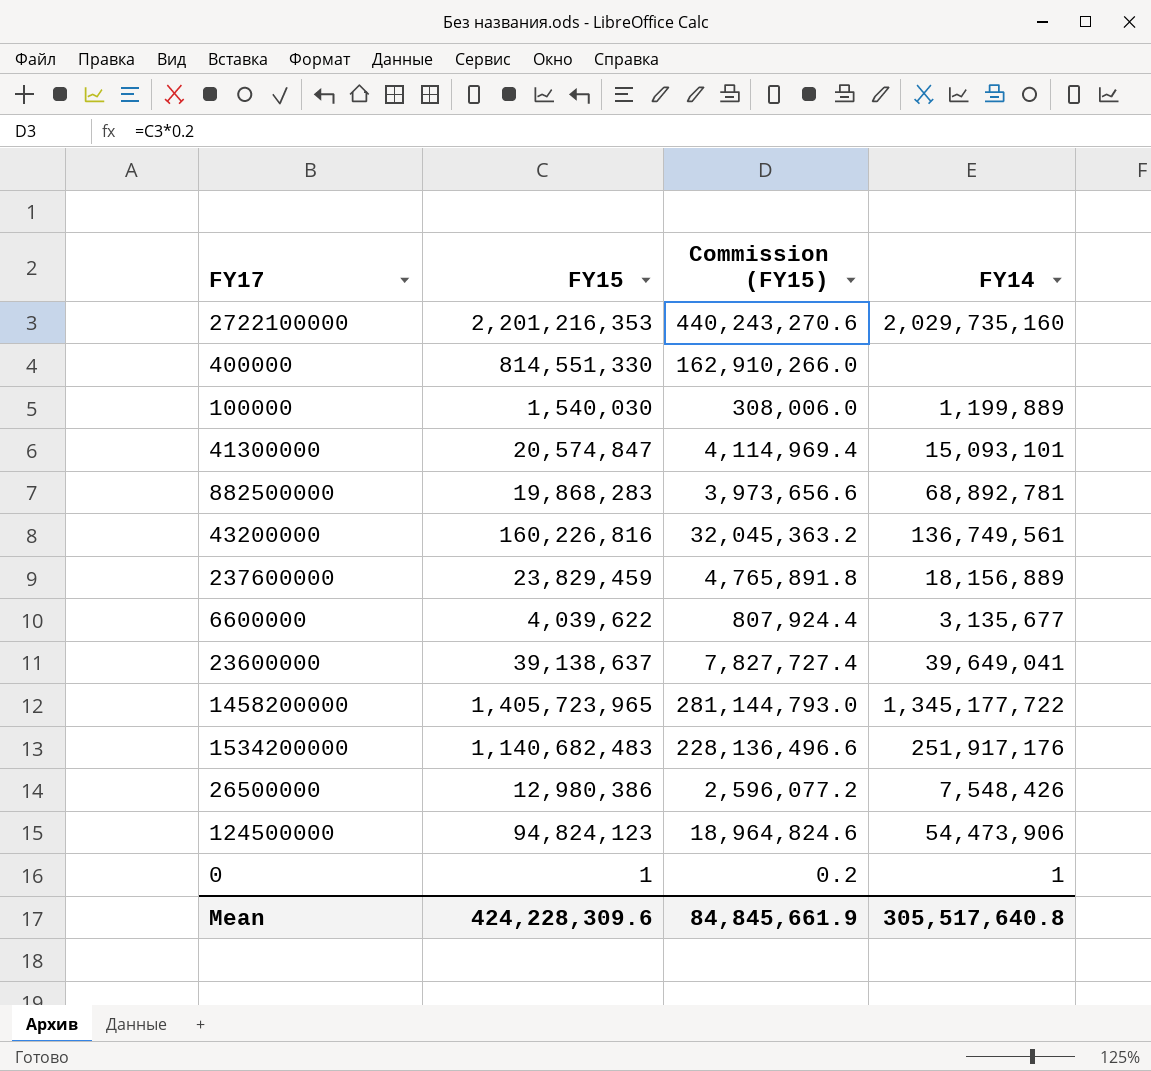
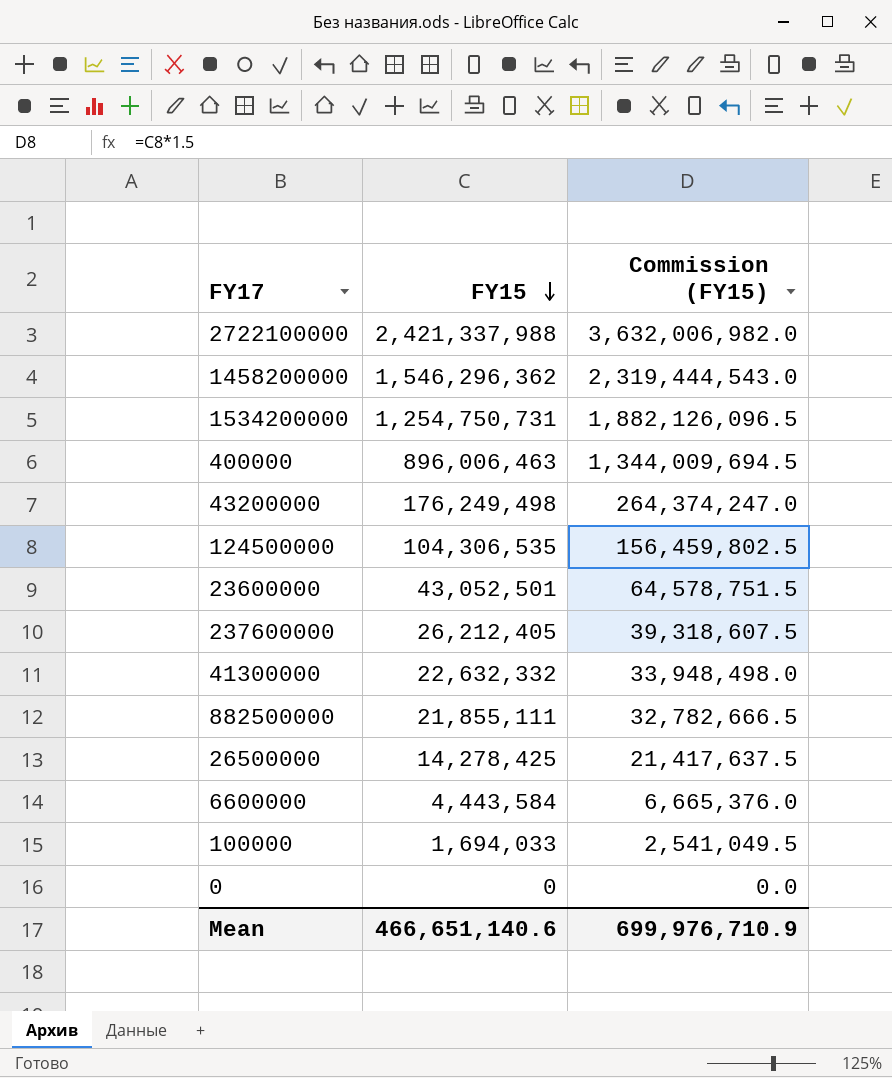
row order: none -> FY15 descending
column FY14 | position: 4 -> none
column Commission (FY15) | formula: [FY15] * 0.2 -> [FY15] * 1.5
2722100000 | FY15: 2,201,216,353 -> 2,421,337,988
1458200000 | FY15: 1,405,723,965 -> 1,546,296,362
1534200000 | FY15: 1,140,682,483 -> 1,254,750,731
400000 | FY15: 814,551,330 -> 896,006,463
43200000 | FY15: 160,226,816 -> 176,249,498
124500000 | FY15: 94,824,123 -> 104,306,535
23600000 | FY15: 39,138,637 -> 43,052,501
237600000 | FY15: 23,829,459 -> 26,212,405
41300000 | FY15: 20,574,847 -> 22,632,332
882500000 | FY15: 19,868,283 -> 21,855,111
26500000 | FY15: 12,980,386 -> 14,278,425
6600000 | FY15: 4,039,622 -> 4,443,584
100000 | FY15: 1,540,030 -> 1,694,033
0 | FY15: 1 -> 0
Mean | FY15: 424,228,309.6 -> 466,651,140.6
Mean | Commission (FY15): 84,845,661.9 -> 699,976,710.9

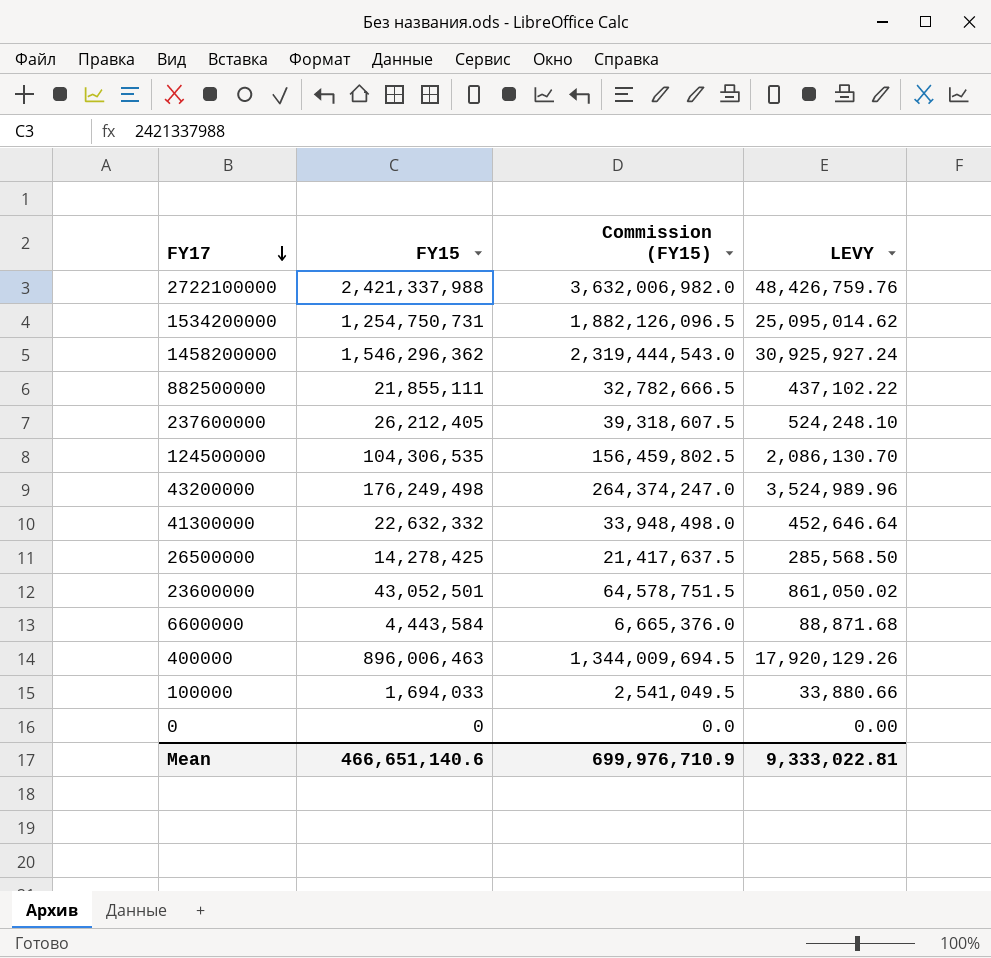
row order: FY15 descending -> FY17 descending
column LEVY | formula: none -> [FY15] * 0.02

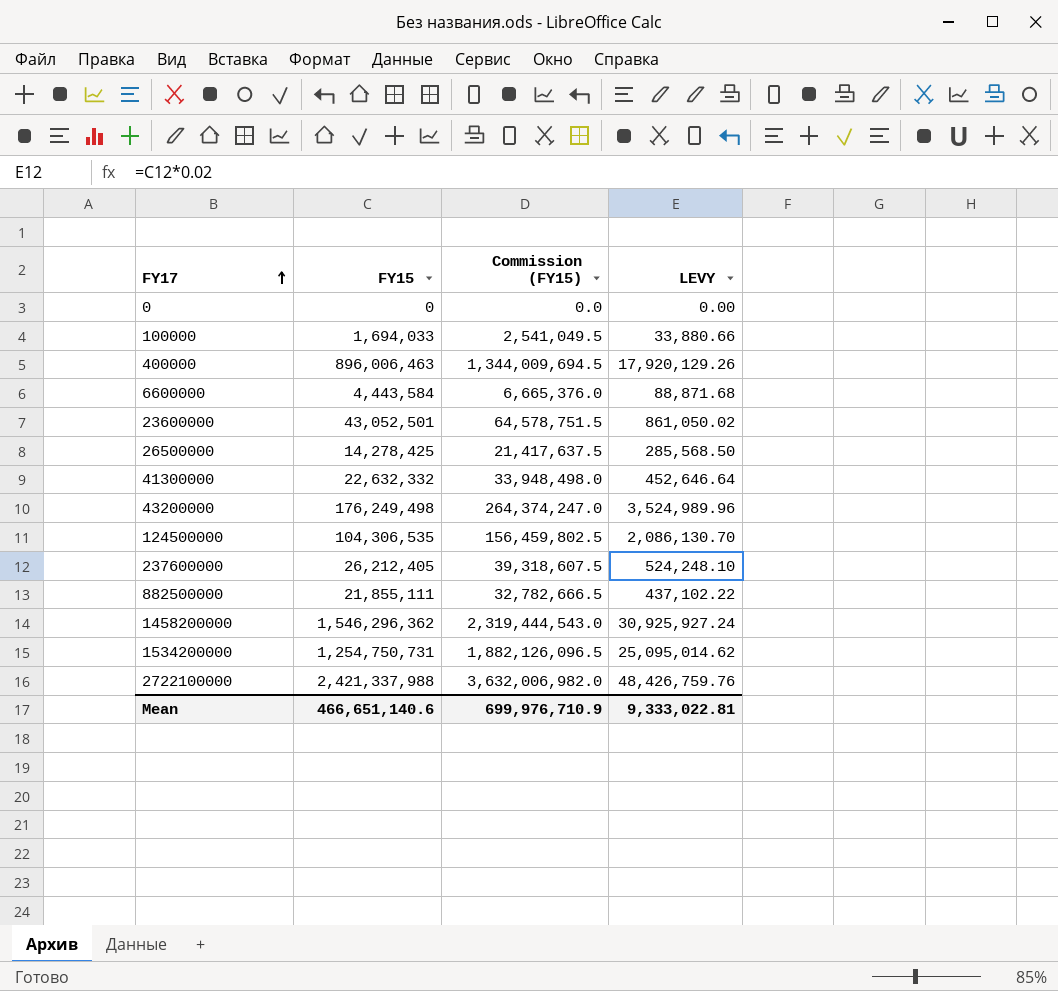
row order: FY17 descending -> FY17 ascending

